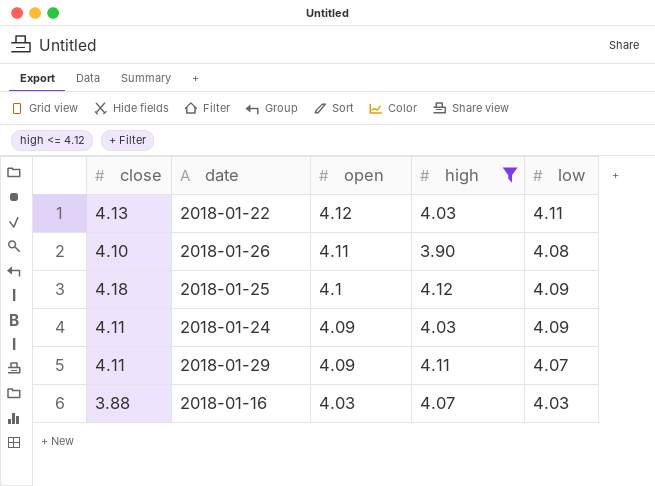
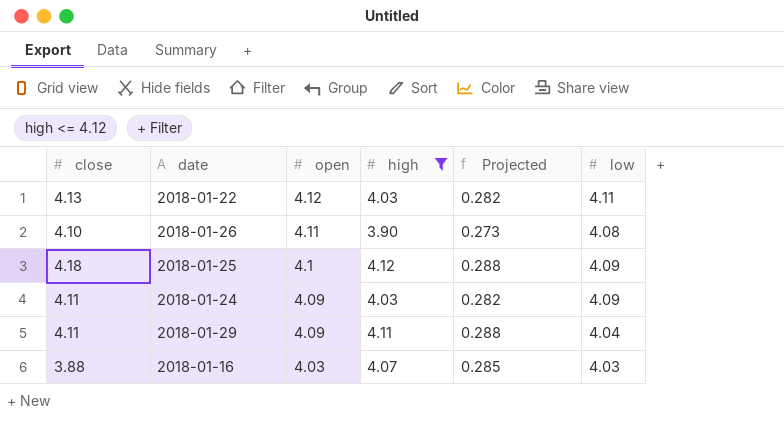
column Projected | formula: none -> [high] * 0.07
2018-01-29 | low: 4.07 -> 4.04

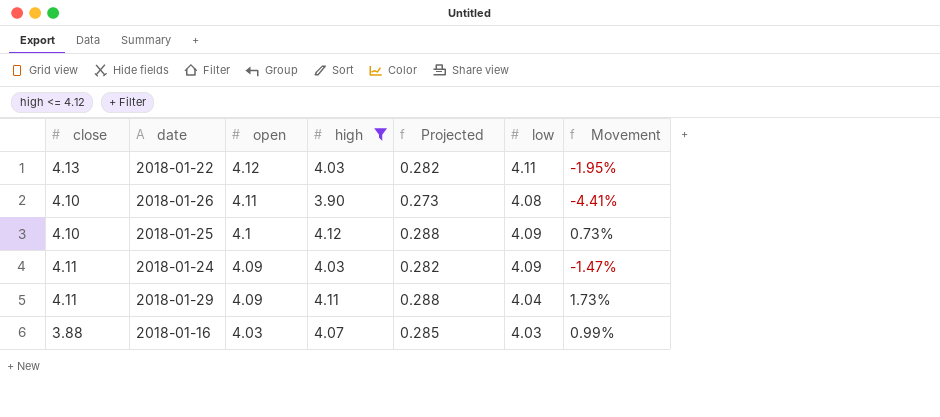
column Movement | formula: none -> ([high] - [low]) / [low]
2018-01-25 | close: 4.18 -> 4.10

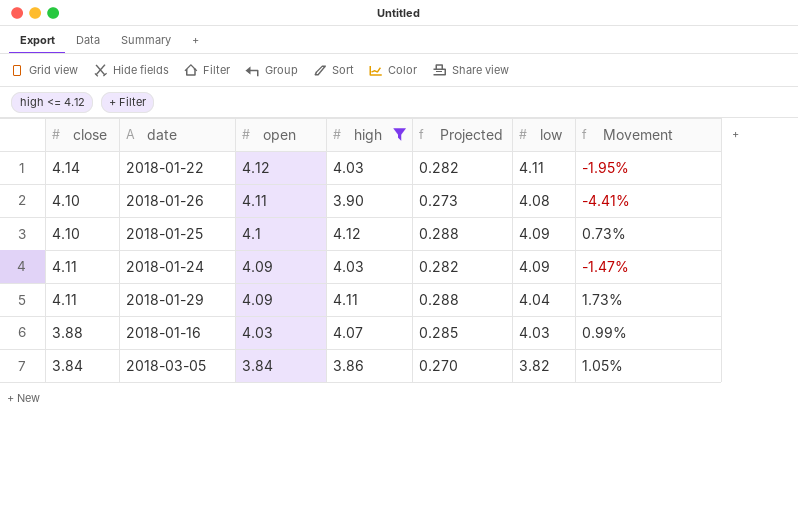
2018-01-22 | close: 4.13 -> 4.14
row 2018-03-05: none -> 3.84 | 3.84 | 3.86 | 0.270 | 3.82 | 1.05%

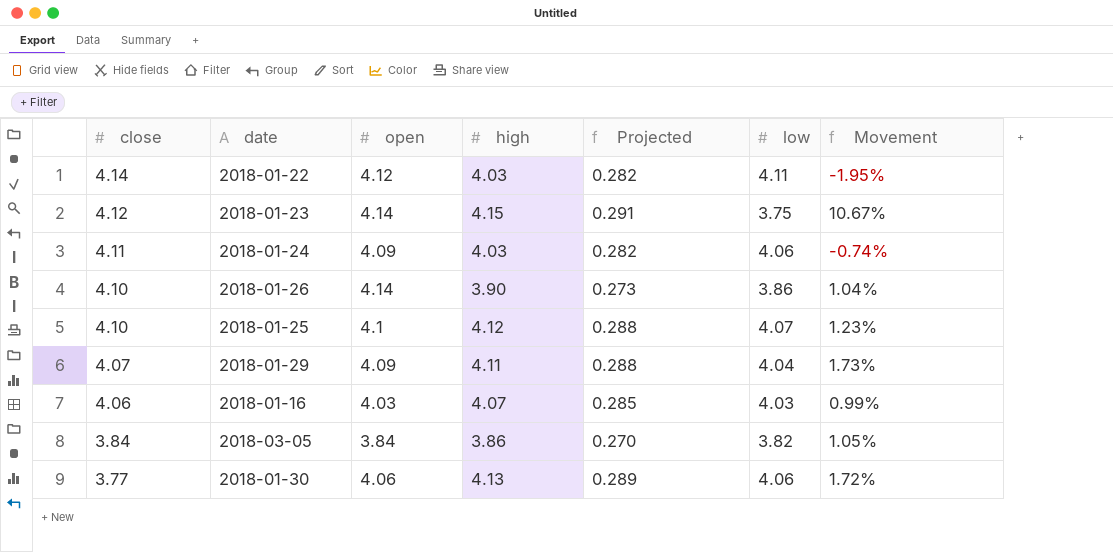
filter: high <= 4.12 -> none
row order: open descending -> close descending
2018-01-24 | low: 4.09 -> 4.06
2018-01-24 | Movement: -1.47% -> -0.74%
2018-01-26 | open: 4.11 -> 4.14
2018-01-26 | low: 4.08 -> 3.86
2018-01-26 | Movement: -4.41% -> 1.04%
2018-01-25 | low: 4.09 -> 4.07
2018-01-25 | Movement: 0.73% -> 1.23%
2018-01-29 | close: 4.11 -> 4.07
2018-01-16 | close: 3.88 -> 4.06

